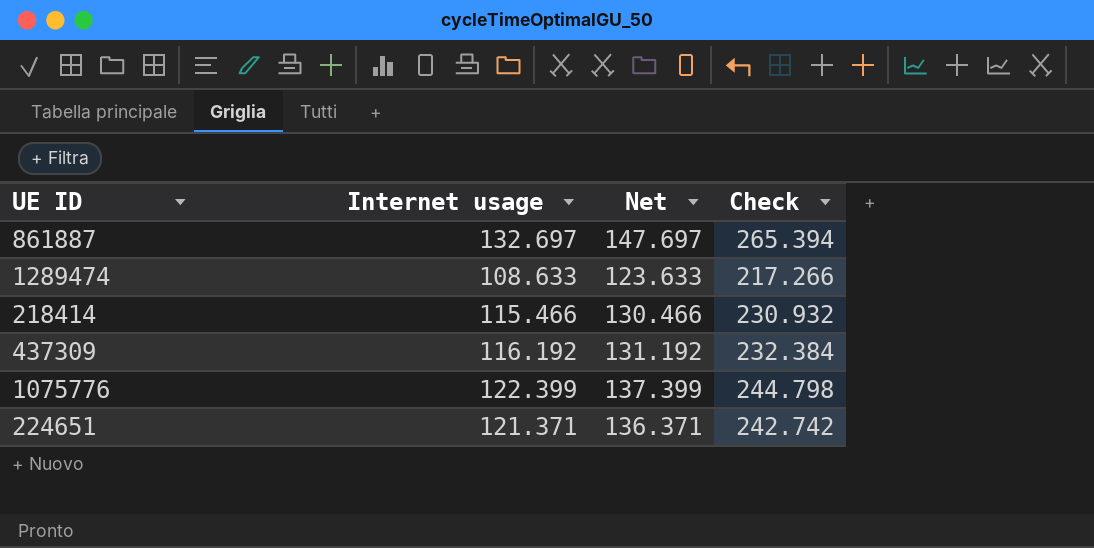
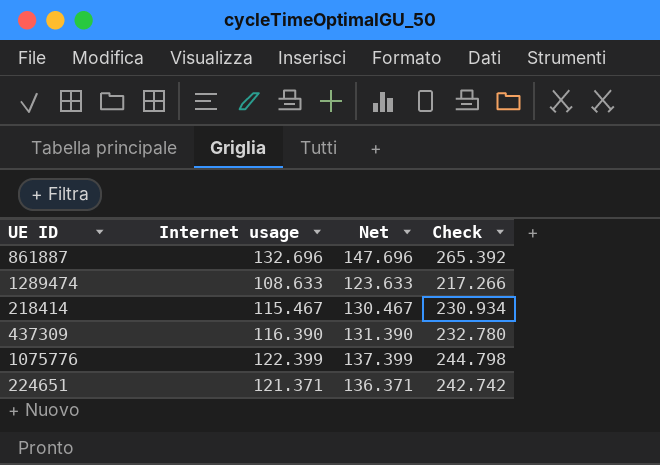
861887 | Internet usage: 132.697 -> 132.696
861887 | Net: 147.697 -> 147.696
861887 | Check: 265.394 -> 265.392
218414 | Internet usage: 115.466 -> 115.467
218414 | Net: 130.466 -> 130.467
218414 | Check: 230.932 -> 230.934
437309 | Internet usage: 116.192 -> 116.390
437309 | Net: 131.192 -> 131.390
437309 | Check: 232.384 -> 232.780

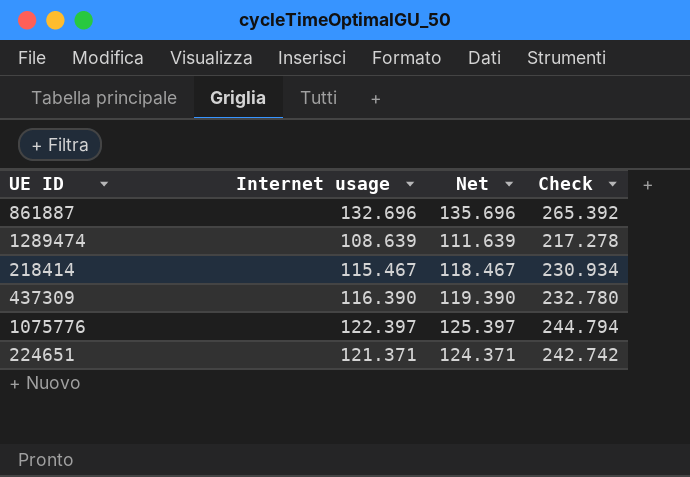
column Net | formula: [Internet usage] + 15 -> [Internet usage] + 3
1289474 | Internet usage: 108.633 -> 108.639
1289474 | Check: 217.266 -> 217.278
1075776 | Internet usage: 122.399 -> 122.397
1075776 | Check: 244.798 -> 244.794

